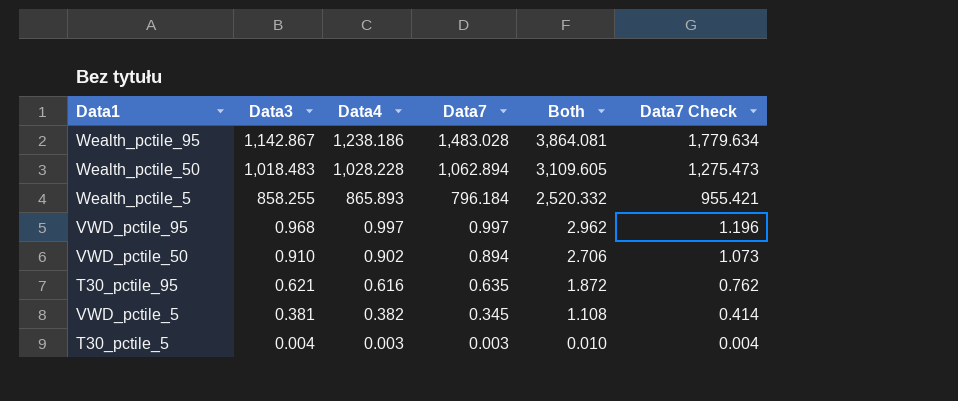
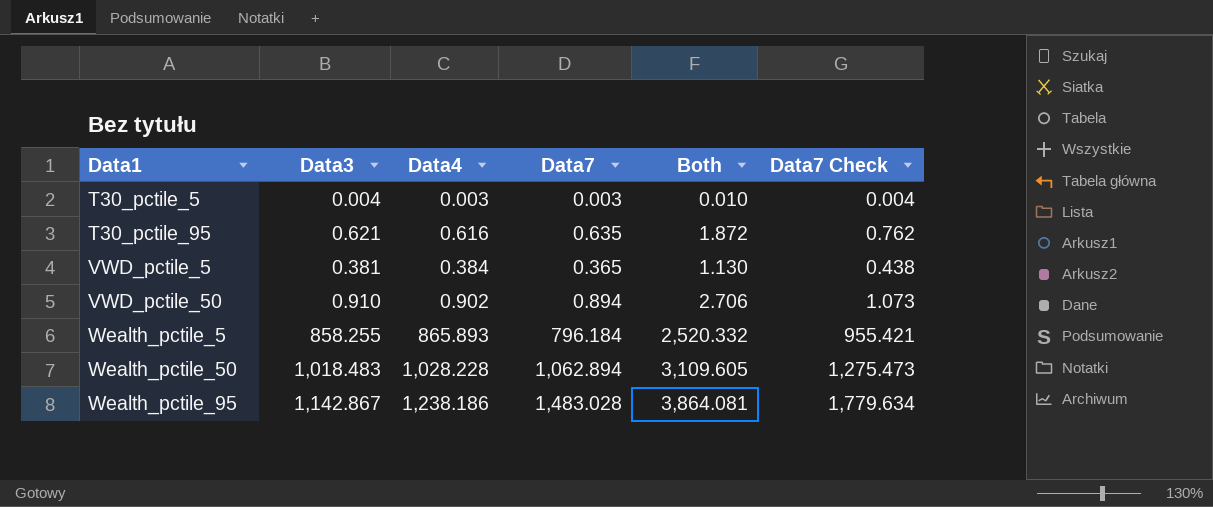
row order: Data3 descending -> Data1 ascending
row VWD_pctile_95: 0.968 | 0.997 | 0.997 | 2.962 | 1.196 -> none
VWD_pctile_5 | Data4: 0.382 -> 0.384
VWD_pctile_5 | Data7: 0.345 -> 0.365
VWD_pctile_5 | Both: 1.108 -> 1.130
VWD_pctile_5 | Data7 Check: 0.414 -> 0.438

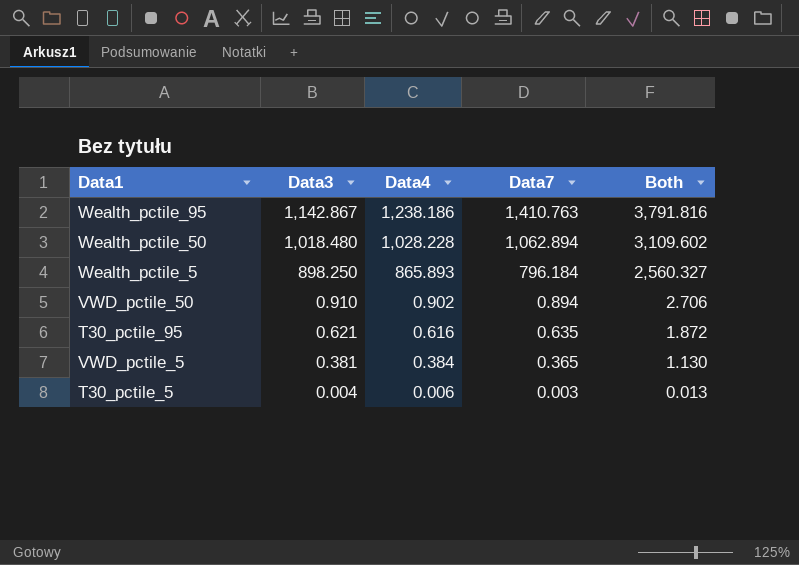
row order: Data1 ascending -> Data3 descending
column Data7 Check | formula: [Data7] * 1.2 -> none
Wealth_pctile_95 | Data7: 1,483.028 -> 1,410.763
Wealth_pctile_95 | Both: 3,864.081 -> 3,791.816
Wealth_pctile_50 | Data3: 1,018.483 -> 1,018.480
Wealth_pctile_50 | Both: 3,109.605 -> 3,109.602
Wealth_pctile_5 | Data3: 858.255 -> 898.250
Wealth_pctile_5 | Both: 2,520.332 -> 2,560.327
T30_pctile_5 | Data4: 0.003 -> 0.006
T30_pctile_5 | Both: 0.010 -> 0.013

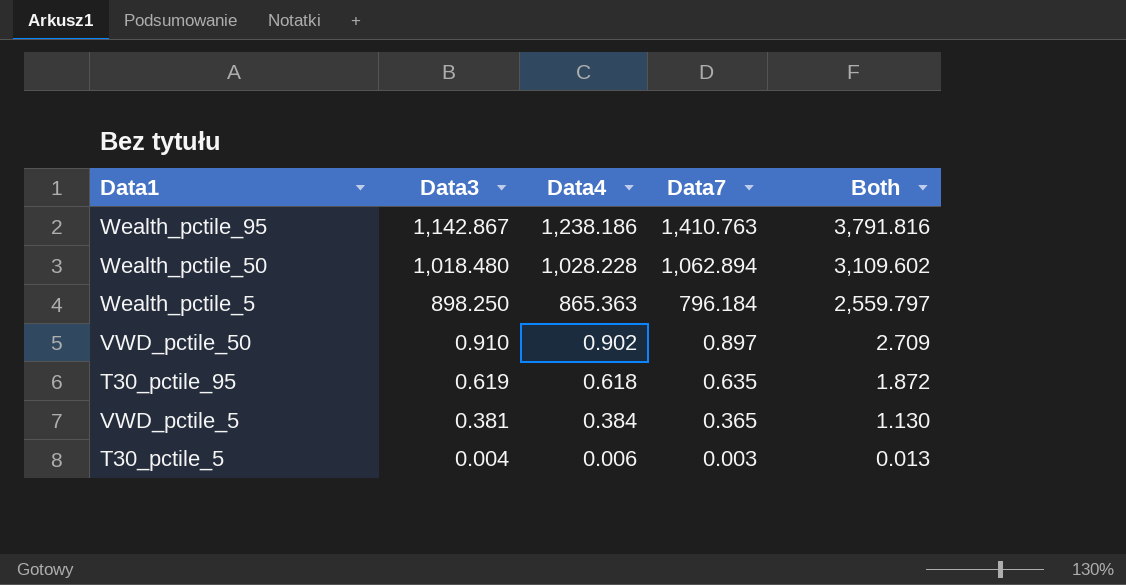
Wealth_pctile_5 | Data4: 865.893 -> 865.363
Wealth_pctile_5 | Both: 2,560.327 -> 2,559.797
VWD_pctile_50 | Data7: 0.894 -> 0.897
VWD_pctile_50 | Both: 2.706 -> 2.709
T30_pctile_95 | Data3: 0.621 -> 0.619
T30_pctile_95 | Data4: 0.616 -> 0.618

